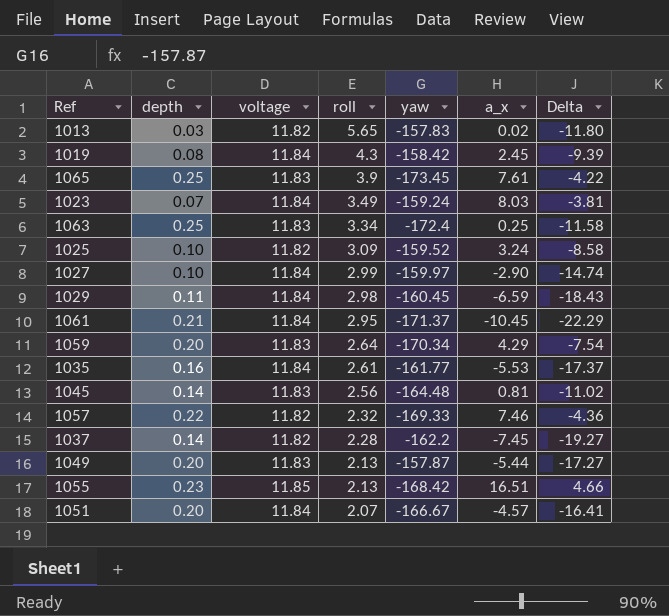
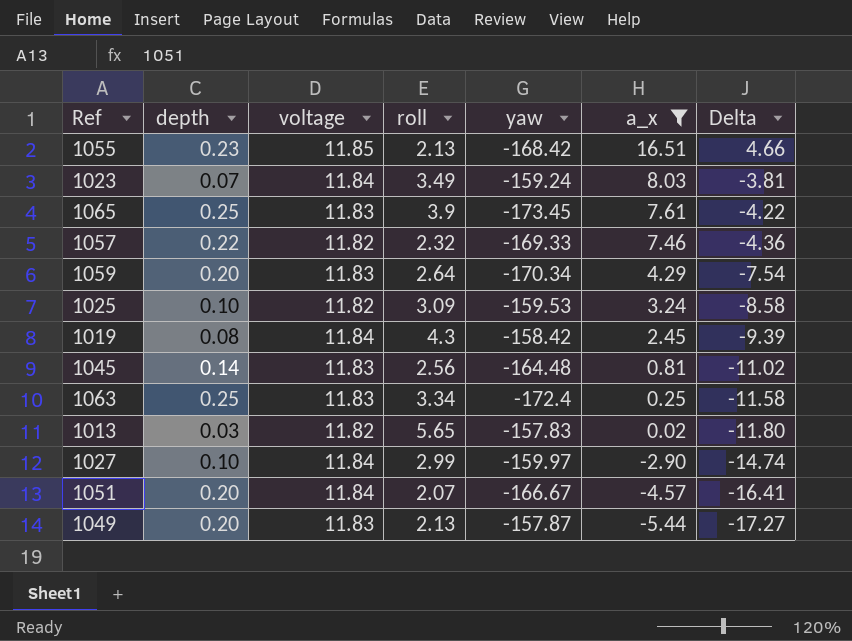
filter: none -> a_x >= -5.44
row order: roll descending -> a_x descending
1025 | yaw: -159.52 -> -159.53

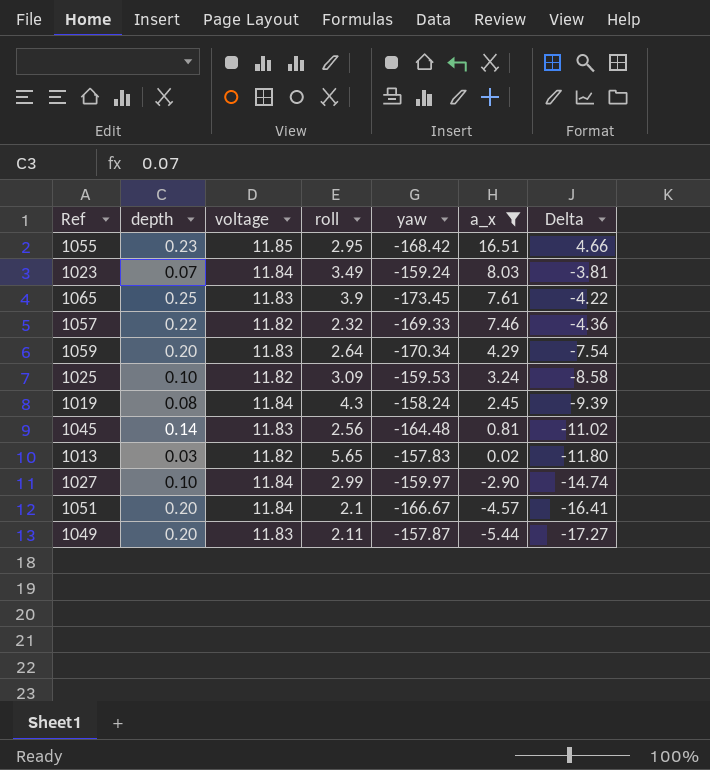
row 1063: 0.25 | 11.83 | 3.34 | -172.4 | 0.25 | -11.58 -> none
1055 | roll: 2.13 -> 2.95
1019 | yaw: -158.42 -> -158.24
1051 | roll: 2.07 -> 2.1
1049 | roll: 2.13 -> 2.11

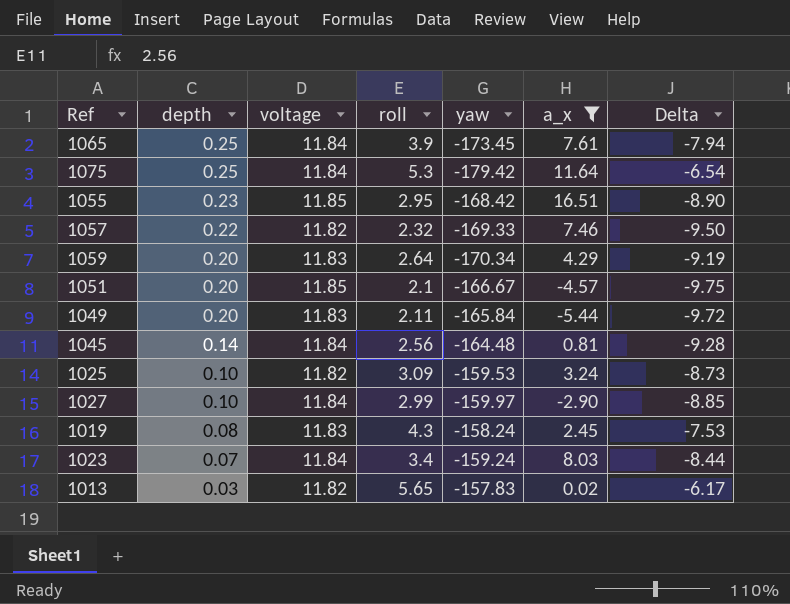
row order: a_x descending -> depth descending
column Delta | formula: [a_x] - [voltage] -> [roll] - [voltage]
1065 | voltage: 11.83 -> 11.84
row 1075: none -> 0.25 | 11.84 | 5.3 | -179.42 | 11.64 | -6.54
1051 | voltage: 11.84 -> 11.85
1049 | yaw: -157.87 -> -165.84
1045 | voltage: 11.83 -> 11.84
1019 | voltage: 11.84 -> 11.83
1023 | roll: 3.49 -> 3.4

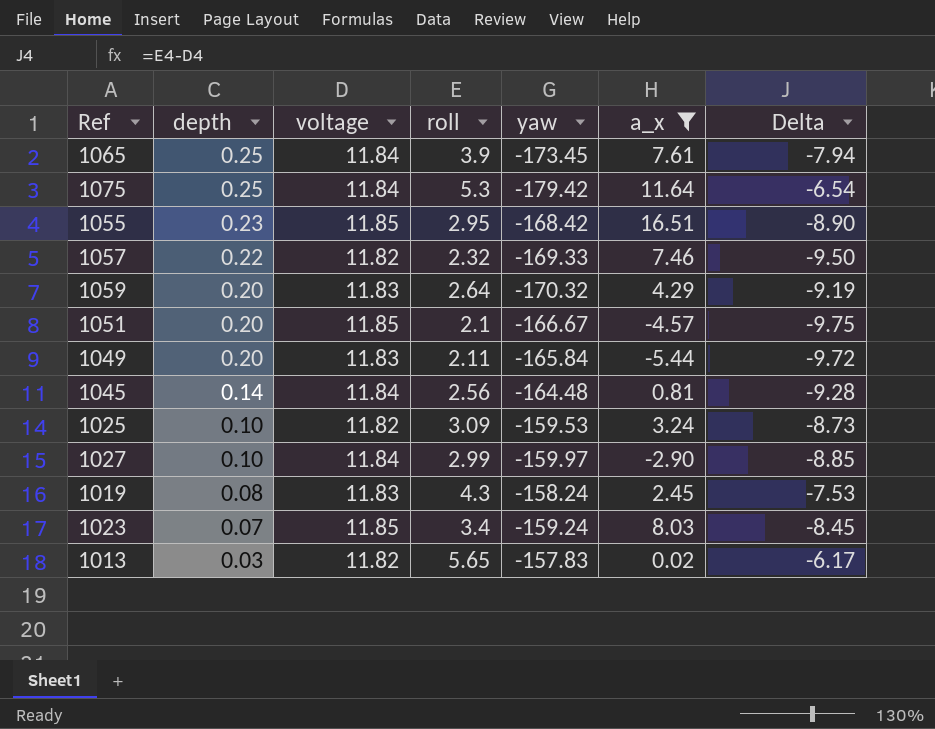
1059 | yaw: -170.34 -> -170.32
1023 | voltage: 11.84 -> 11.85
1023 | Delta: -8.44 -> -8.45

